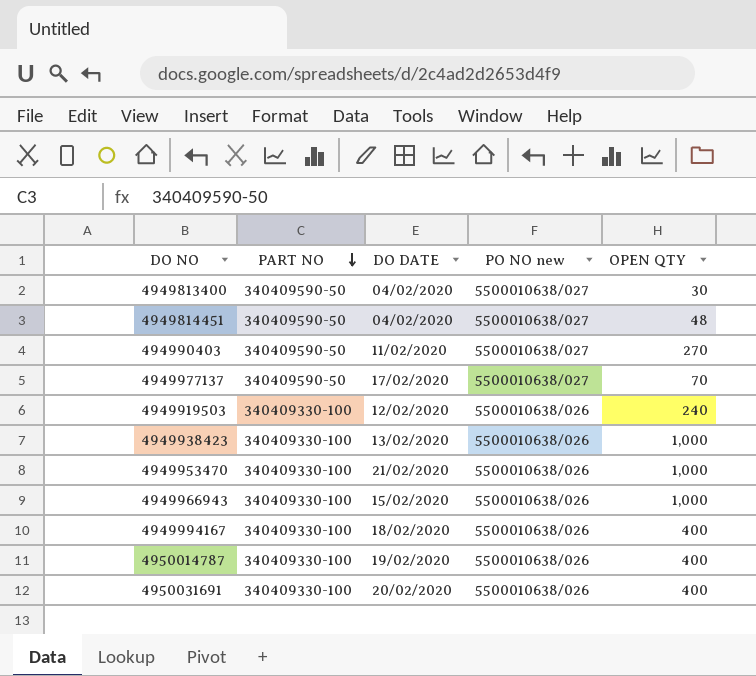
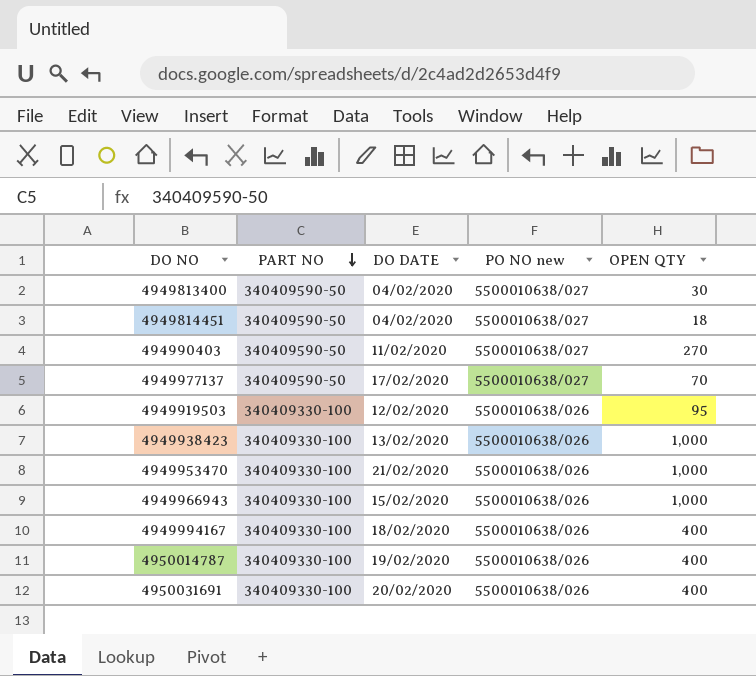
4949814451 | OPEN QTY: 48 -> 18
4949919503 | OPEN QTY: 240 -> 95

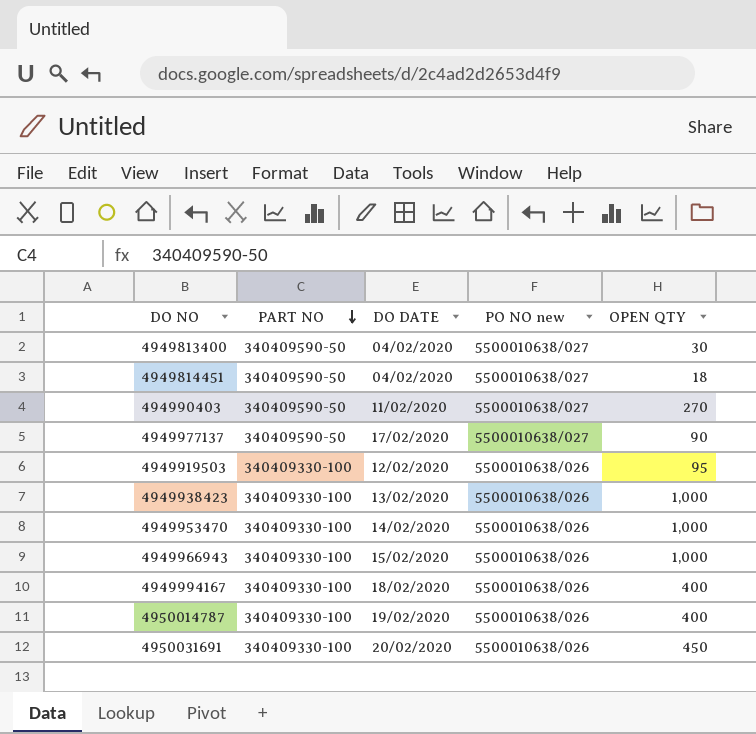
4949977137 | OPEN QTY: 70 -> 90
4949953470 | DO DATE: 21/02/2020 -> 14/02/2020
4950031691 | OPEN QTY: 400 -> 450

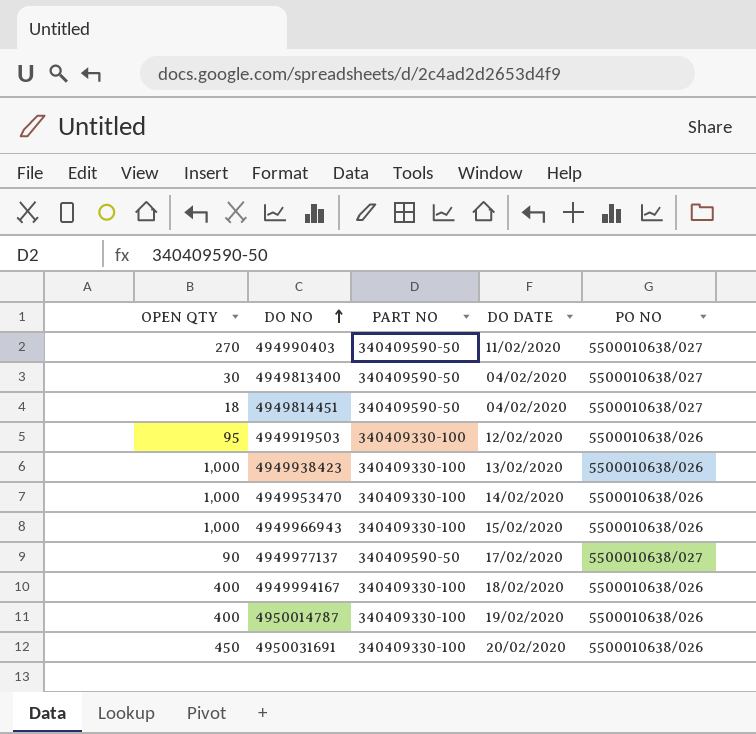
row order: PART NO descending -> DO NO ascending
column OPEN QTY | position: 5 -> 1
column name: PO NO new -> PO NO

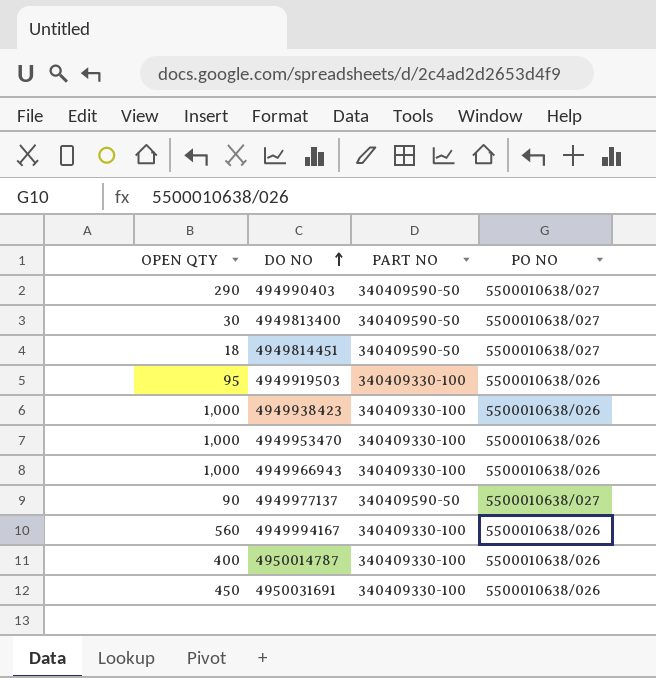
column DO DATE | position: 4 -> none
494990403 | OPEN QTY: 270 -> 290
4949994167 | OPEN QTY: 400 -> 560

